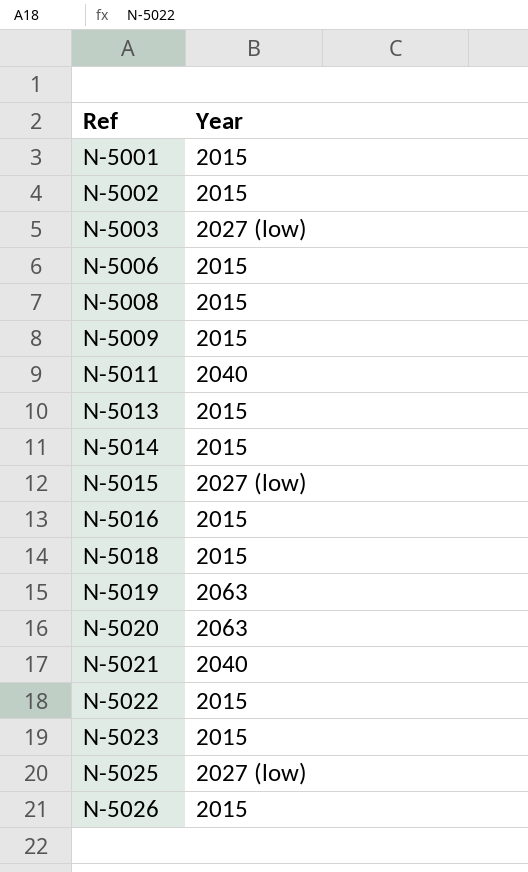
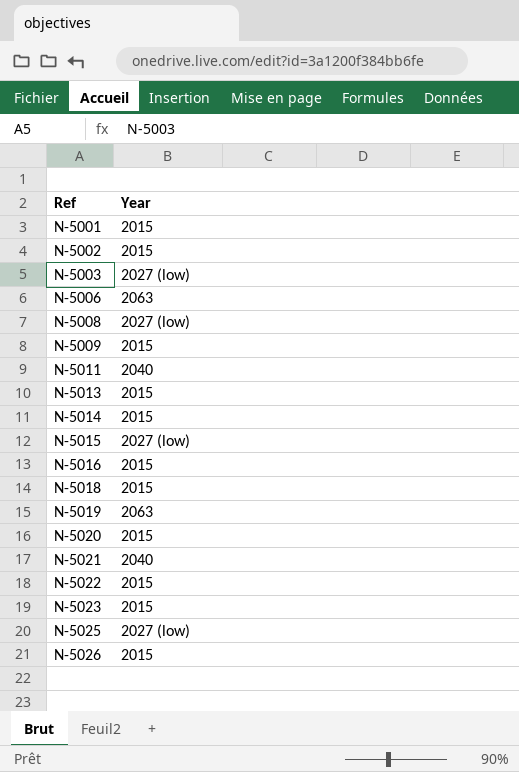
N-5006 | Year: 2015 -> 2063
N-5008 | Year: 2015 -> 2027 (low)
N-5020 | Year: 2063 -> 2015

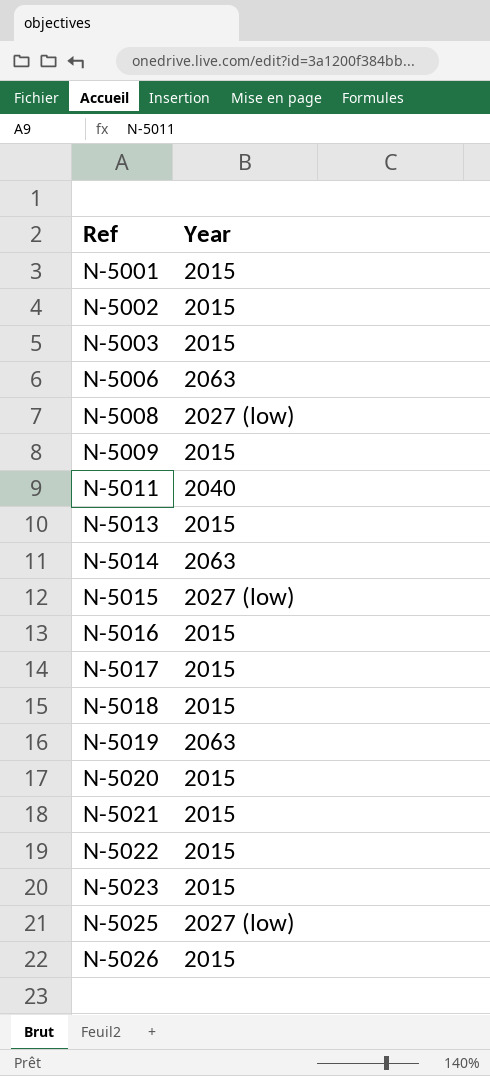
N-5003 | Year: 2027 (low) -> 2015
N-5014 | Year: 2015 -> 2063
row N-5017: none -> 2015
N-5021 | Year: 2040 -> 2015

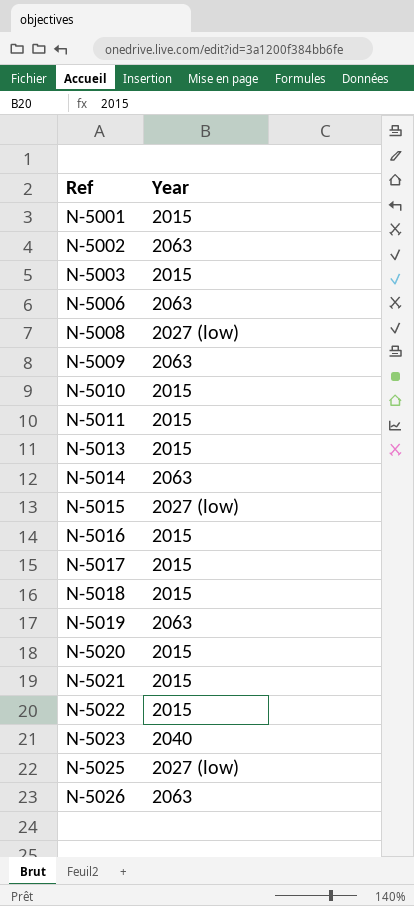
N-5002 | Year: 2015 -> 2063
N-5009 | Year: 2015 -> 2063
row N-5010: none -> 2015
N-5011 | Year: 2040 -> 2015
N-5023 | Year: 2015 -> 2040
N-5026 | Year: 2015 -> 2063

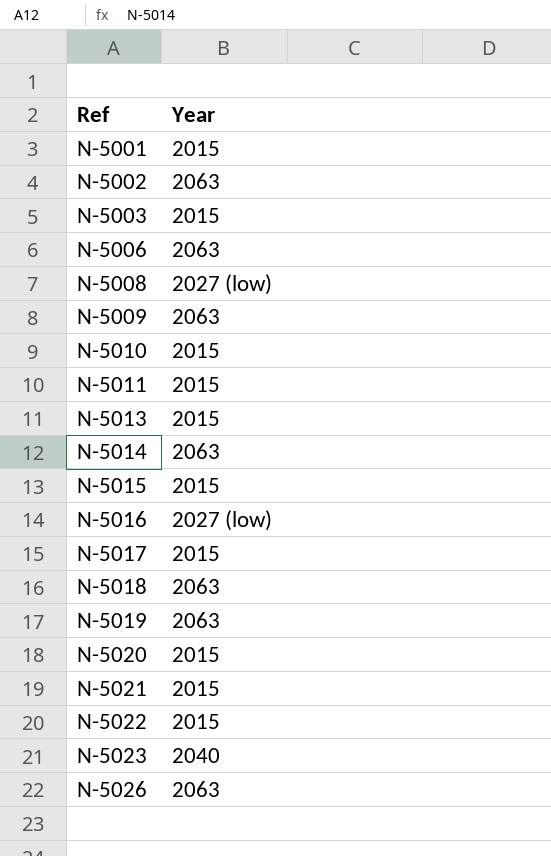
row N-5025: 2027 (low) -> none
N-5015 | Year: 2027 (low) -> 2015
N-5016 | Year: 2015 -> 2027 (low)
N-5018 | Year: 2015 -> 2063

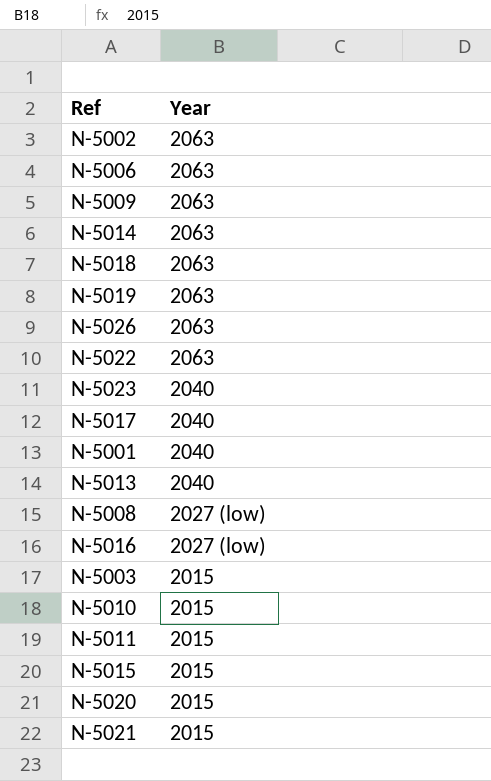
row order: Ref ascending -> Year descending
N-5022 | Year: 2015 -> 2063
N-5017 | Year: 2015 -> 2040
N-5001 | Year: 2015 -> 2040
N-5013 | Year: 2015 -> 2040

